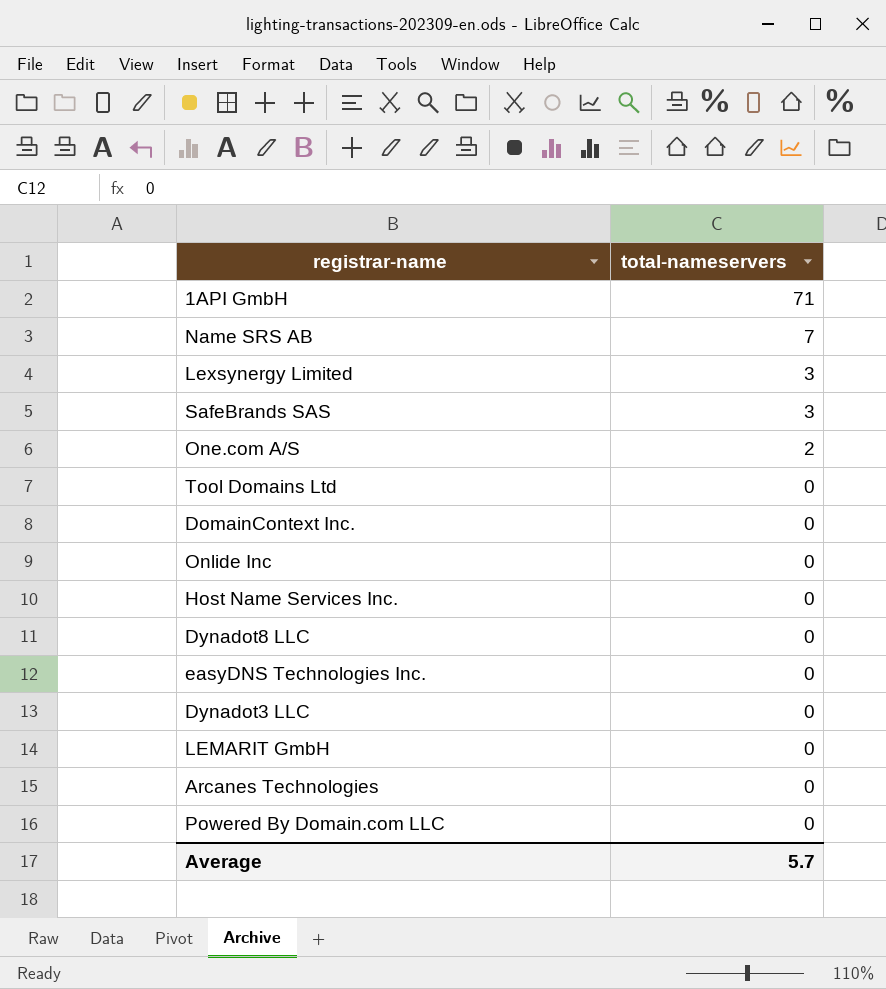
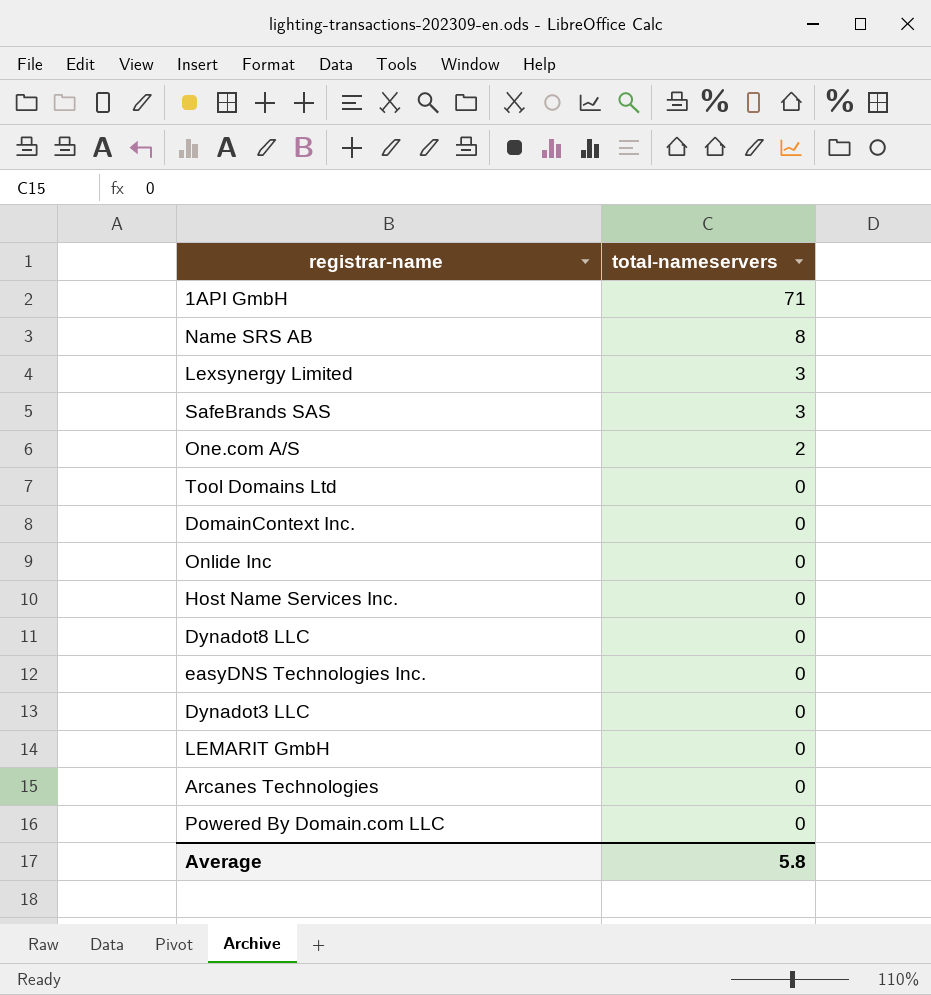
Name SRS AB | total-nameservers: 7 -> 8
Average | total-nameservers: 5.7 -> 5.8

